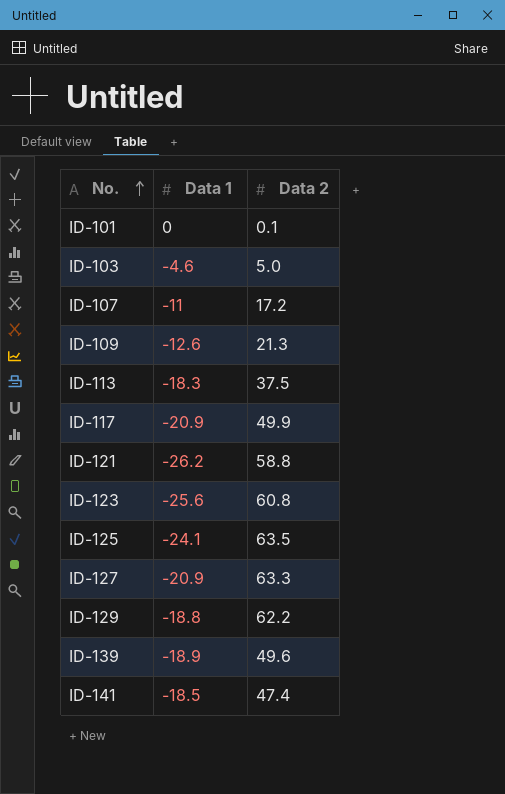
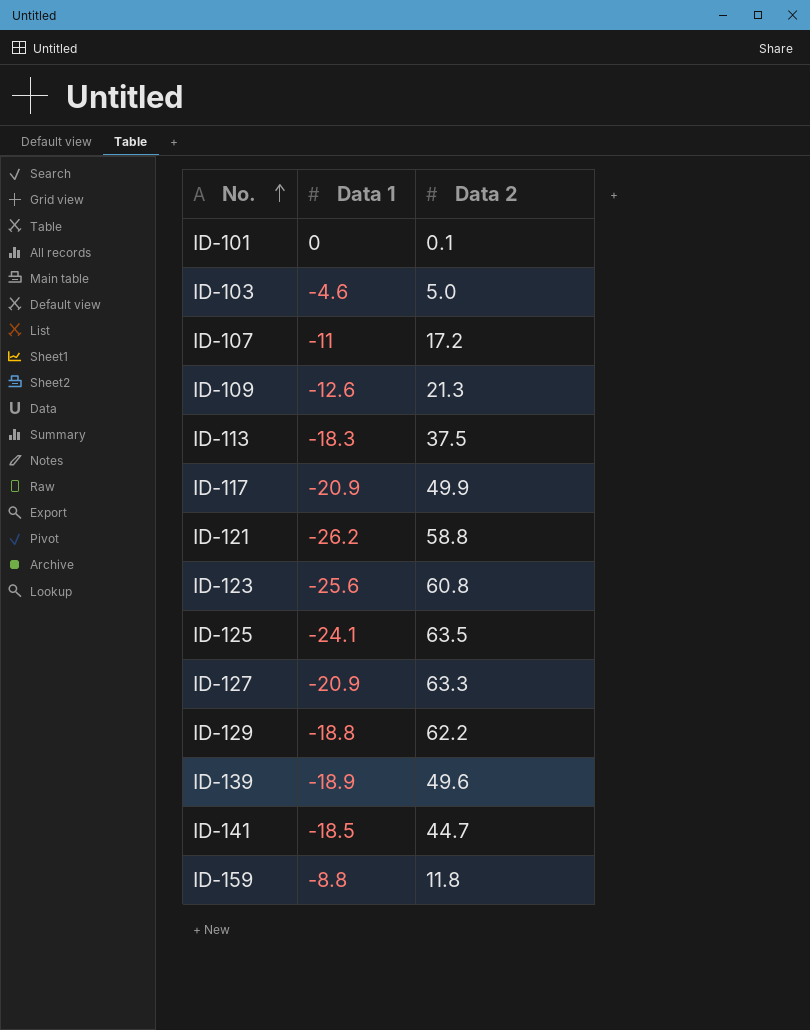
ID-141 | Data 2: 47.4 -> 44.7
row ID-159: none -> -8.8 | 11.8

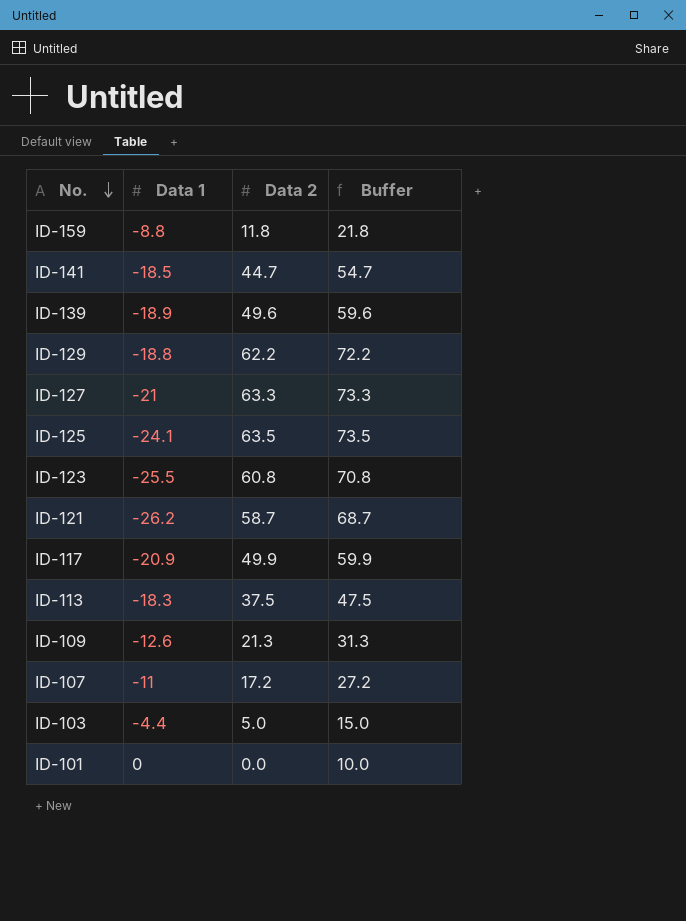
row order: No. ascending -> No. descending
column Buffer | formula: none -> [Data 2] + 10
ID-127 | Data 1: -20.9 -> -21
ID-123 | Data 1: -25.6 -> -25.5
ID-121 | Data 2: 58.8 -> 58.7
ID-103 | Data 1: -4.6 -> -4.4
ID-101 | Data 2: 0.1 -> 0.0

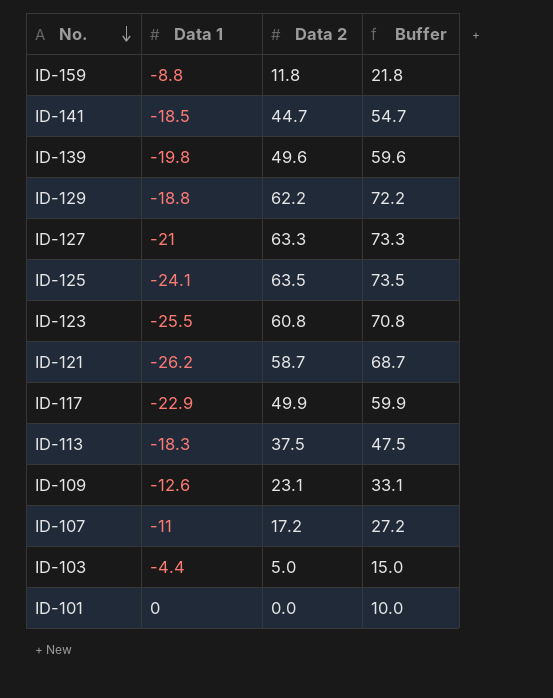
ID-139 | Data 1: -18.9 -> -19.8
ID-117 | Data 1: -20.9 -> -22.9
ID-109 | Data 2: 21.3 -> 23.1
ID-109 | Buffer: 31.3 -> 33.1

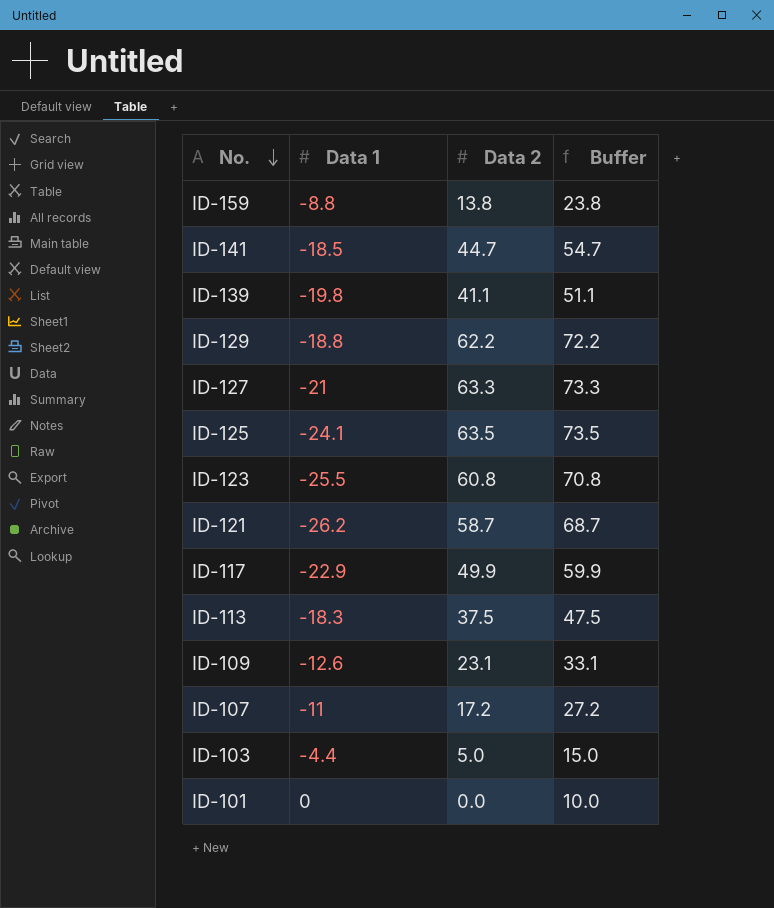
ID-159 | Data 2: 11.8 -> 13.8
ID-159 | Buffer: 21.8 -> 23.8
ID-139 | Data 2: 49.6 -> 41.1
ID-139 | Buffer: 59.6 -> 51.1

